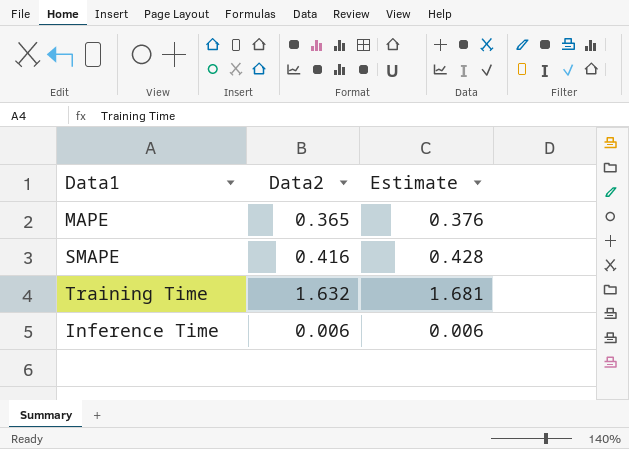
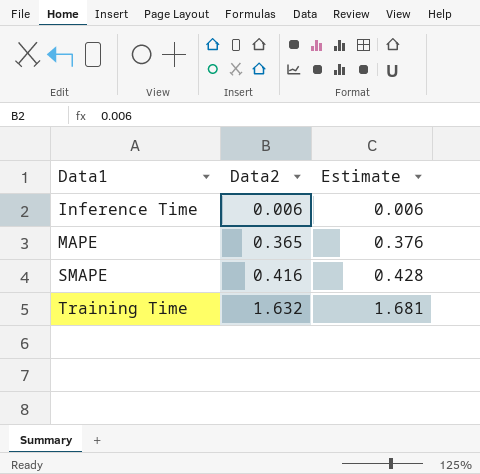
row order: none -> Data1 ascending

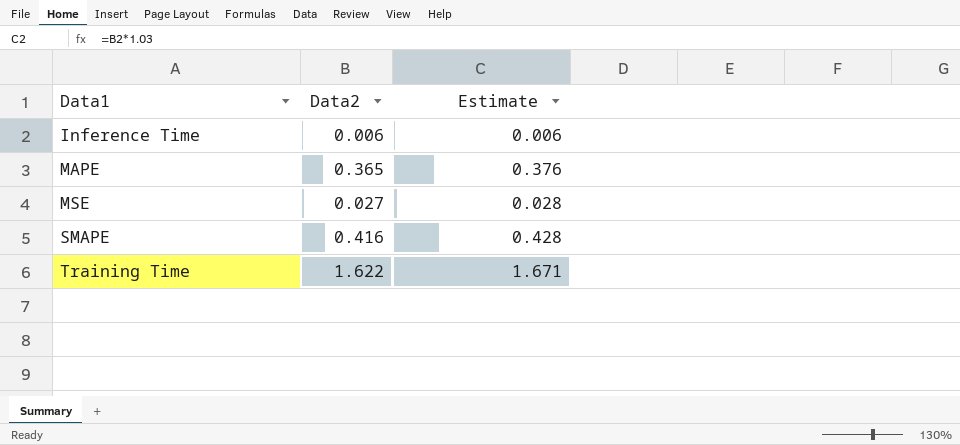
row MSE: none -> 0.027 | 0.028
Training Time | Data2: 1.632 -> 1.622
Training Time | Estimate: 1.681 -> 1.671

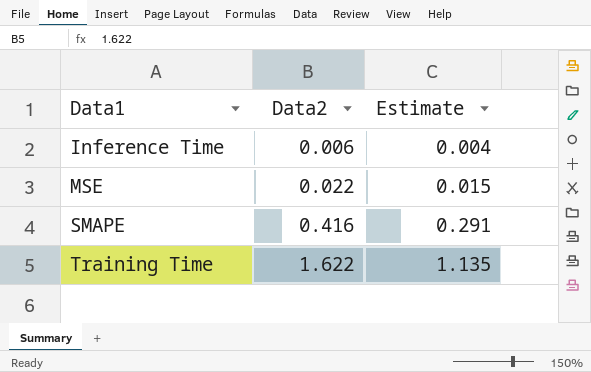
column Estimate | formula: [Data2] * 1.03 -> [Data2] * 0.7
row MAPE: 0.365 | 0.376 -> none
MSE | Data2: 0.027 -> 0.022

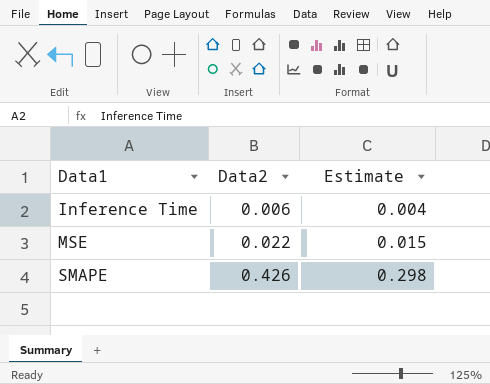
row Training Time: 1.622 | 1.135 -> none
SMAPE | Data2: 0.416 -> 0.426
SMAPE | Estimate: 0.291 -> 0.298

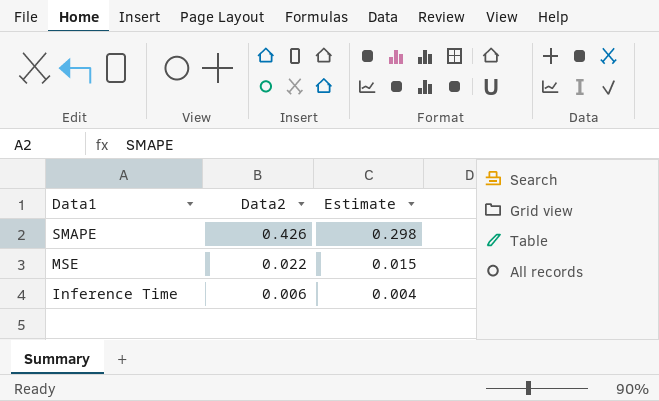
row order: Data1 ascending -> Data1 descending

